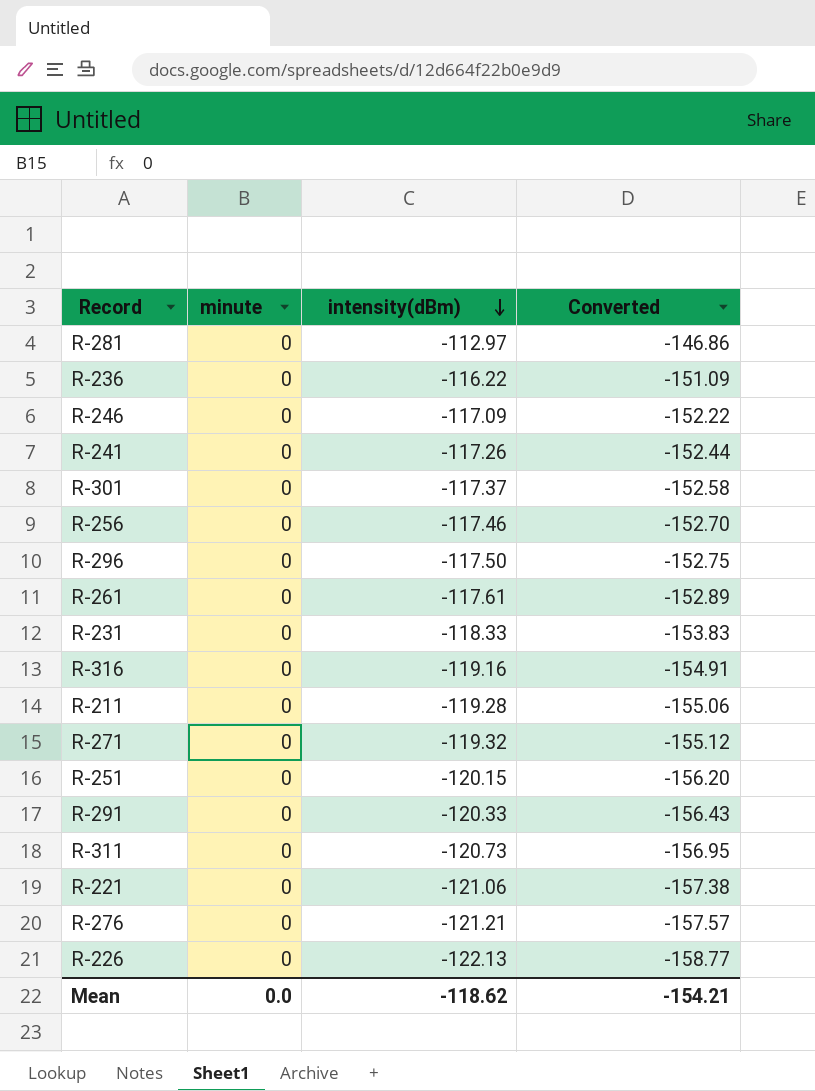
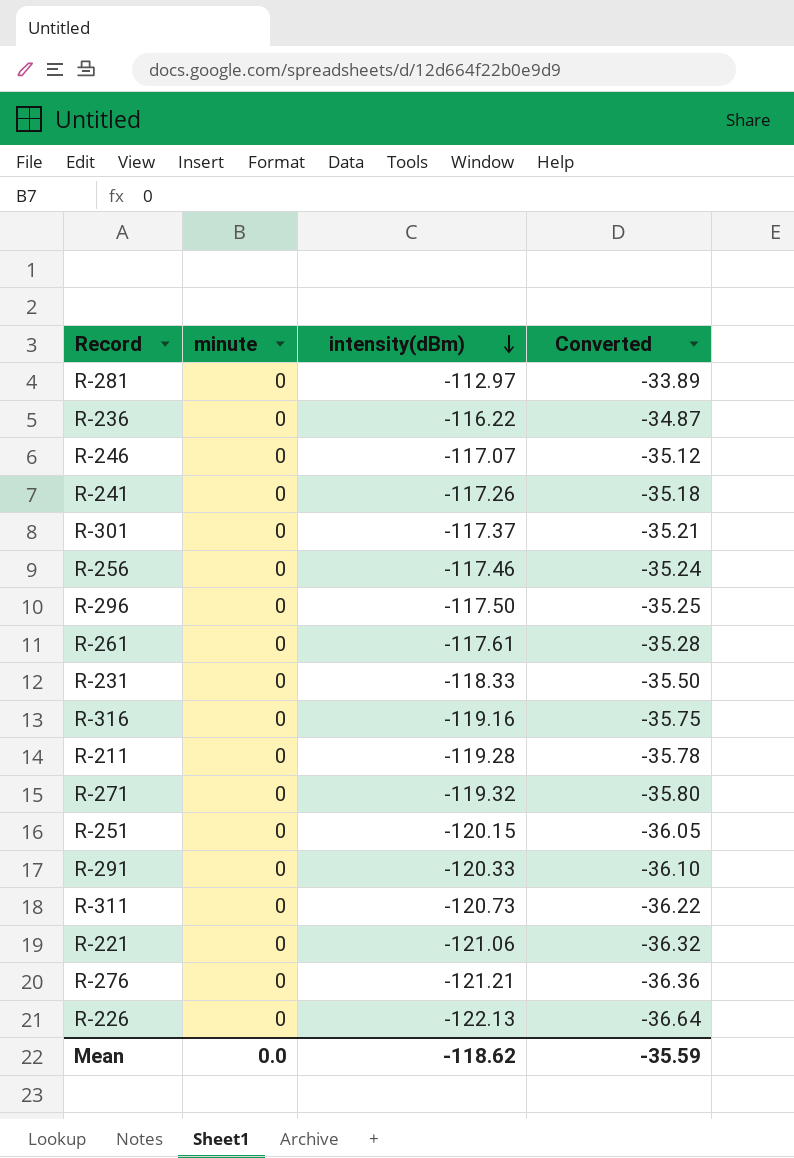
column Converted | formula: [intensity(dBm)] * 1.3 -> [intensity(dBm)] * 0.3
R-246 | intensity(dBm): -117.09 -> -117.07
Mean | Converted: -154.21 -> -35.59

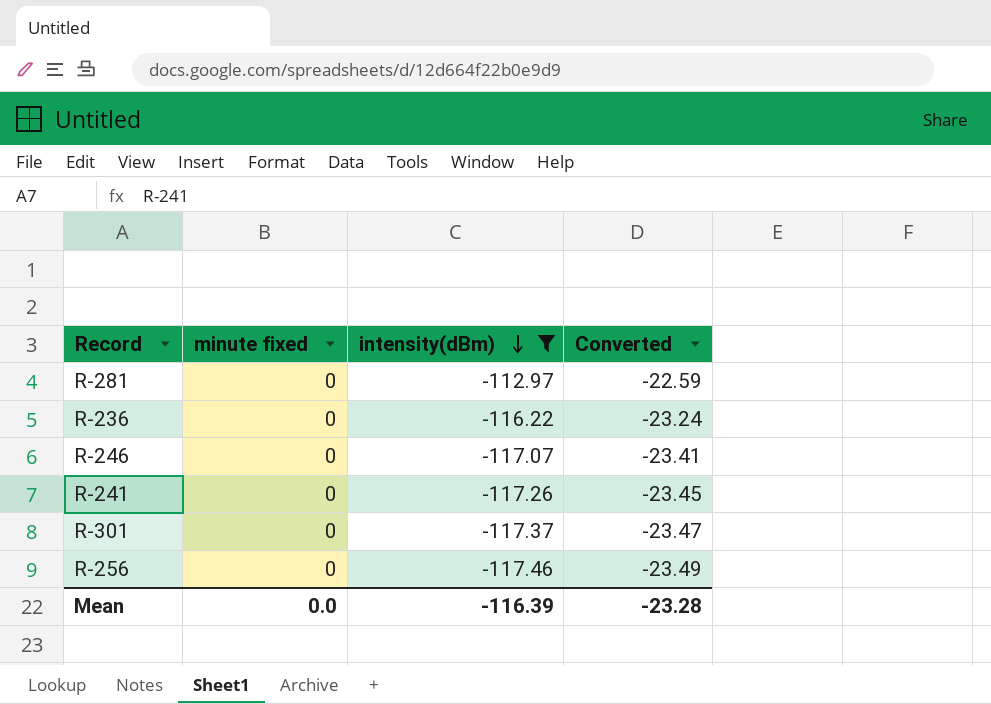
filter: none -> intensity(dBm) >= -117.46
column name: minute -> minute fixed
column Converted | formula: [intensity(dBm)] * 0.3 -> [intensity(dBm)] * 0.2
Mean | intensity(dBm): -118.62 -> -116.39
Mean | Converted: -35.59 -> -23.28

